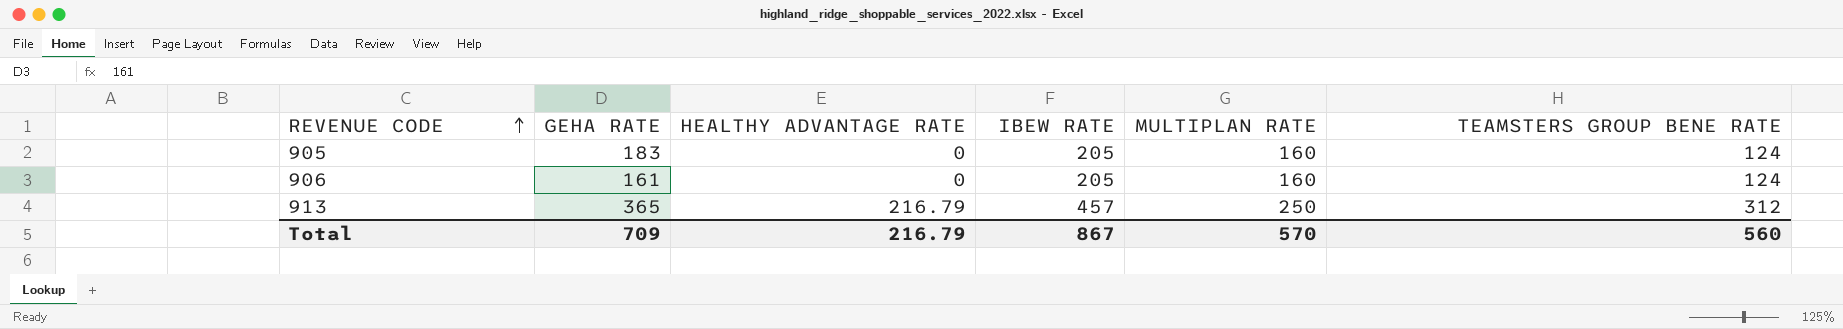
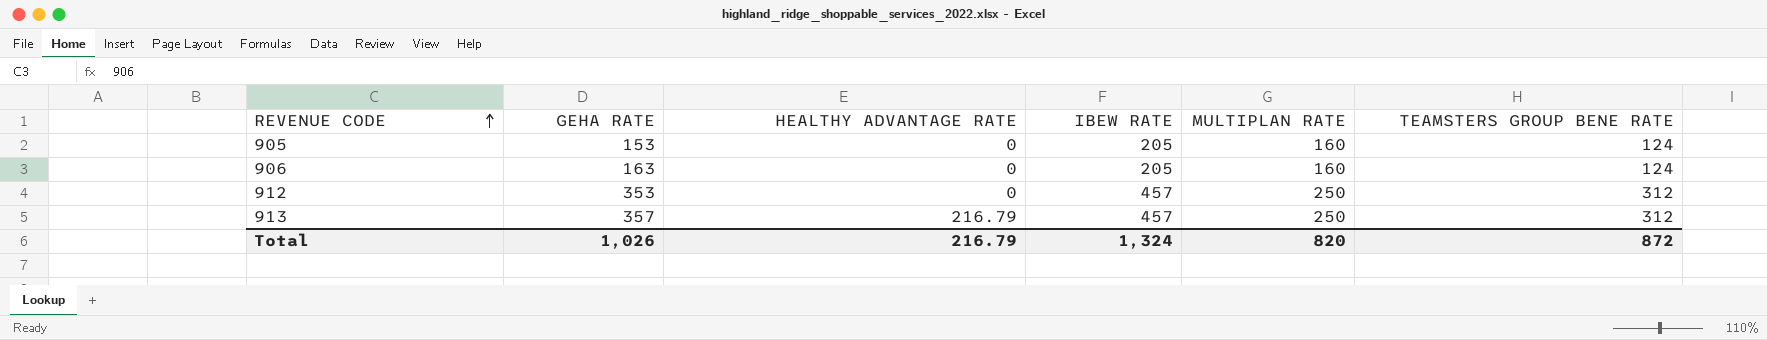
905 | GEHA RATE: 183 -> 153
906 | GEHA RATE: 161 -> 163
row 912: none -> 353 | 0 | 457 | 250 | 312
913 | GEHA RATE: 365 -> 357
Total | GEHA RATE: 709 -> 1,026
Total | IBEW RATE: 867 -> 1,324
Total | MULTIPLAN RATE: 570 -> 820
Total | TEAMSTERS GROUP BENE RATE: 560 -> 872

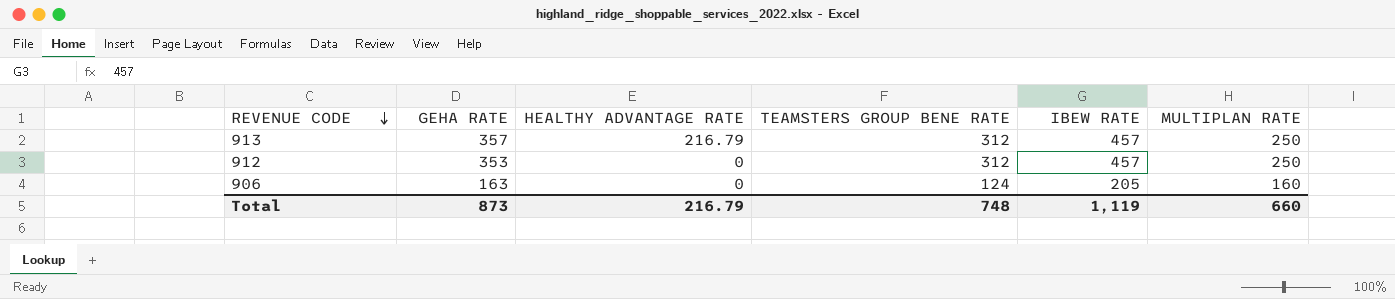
row order: REVENUE CODE ascending -> REVENUE CODE descending
column TEAMSTERS GROUP BENE RATE | position: 6 -> 4
row 905: 153 | 0 | 205 | 160 | 124 -> none
Total | GEHA RATE: 1,026 -> 873
Total | TEAMSTERS GROUP BENE RATE: 872 -> 748
Total | IBEW RATE: 1,324 -> 1,119
Total | MULTIPLAN RATE: 820 -> 660

